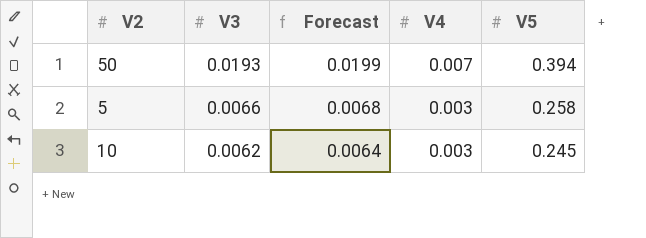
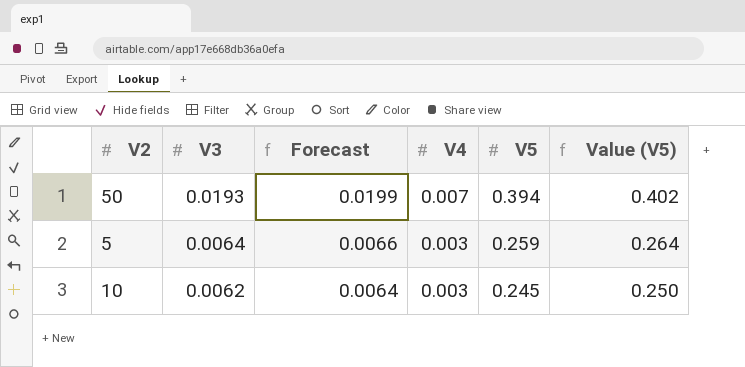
column Value (V5) | formula: none -> [V5] * 1.02
5 | V3: 0.0066 -> 0.0064
5 | Forecast: 0.0068 -> 0.0066
5 | V5: 0.258 -> 0.259

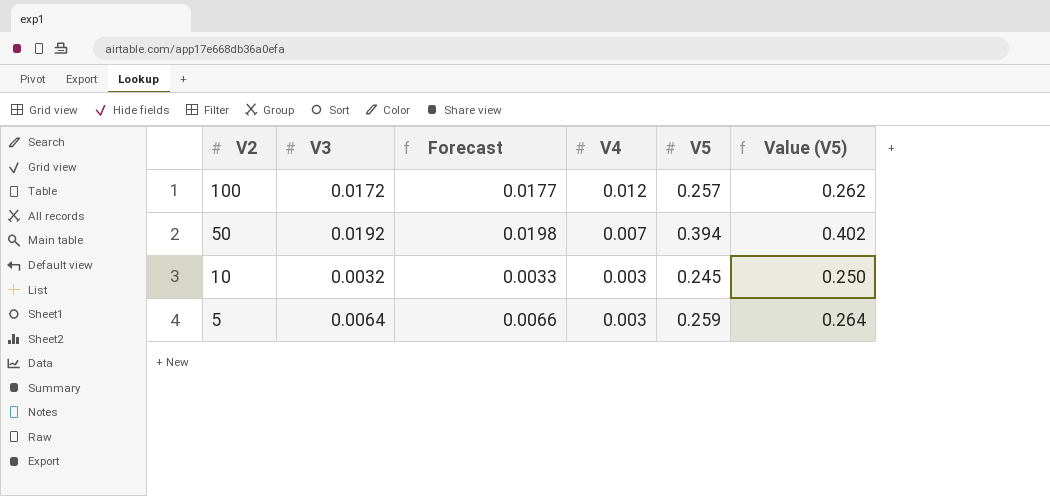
row order: V3 descending -> V2 descending
row 100: none -> 0.0172 | 0.0177 | 0.012 | 0.257 | 0.262
50 | V3: 0.0193 -> 0.0192
50 | Forecast: 0.0199 -> 0.0198
10 | V3: 0.0062 -> 0.0032
10 | Forecast: 0.0064 -> 0.0033

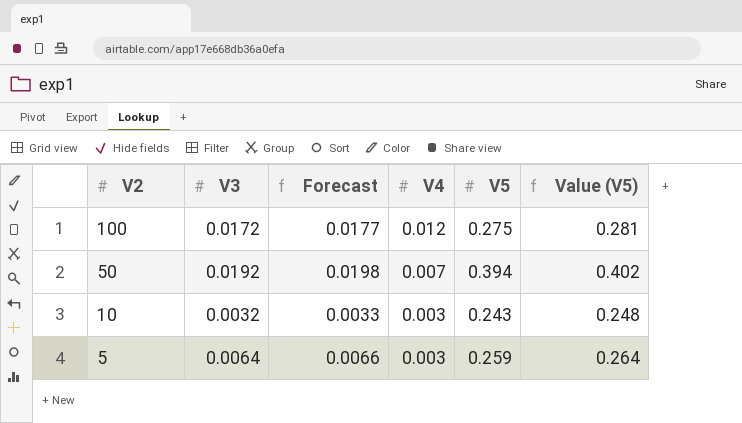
100 | V5: 0.257 -> 0.275
100 | Value (V5): 0.262 -> 0.281
10 | V5: 0.245 -> 0.243
10 | Value (V5): 0.250 -> 0.248

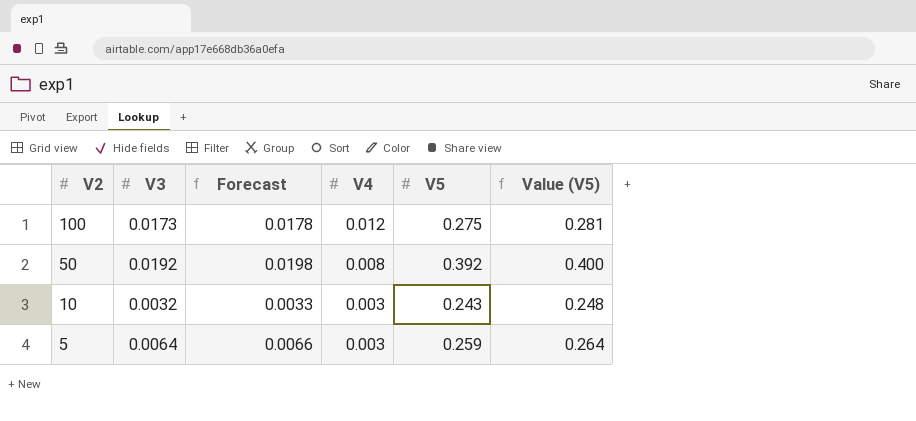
100 | V3: 0.0172 -> 0.0173
100 | Forecast: 0.0177 -> 0.0178
50 | V4: 0.007 -> 0.008
50 | V5: 0.394 -> 0.392
50 | Value (V5): 0.402 -> 0.400

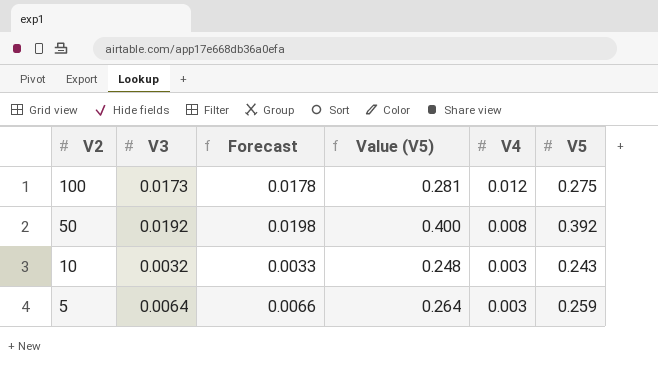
column Value (V5) | position: 6 -> 4

